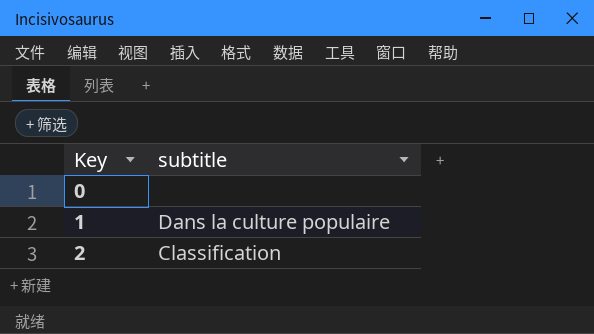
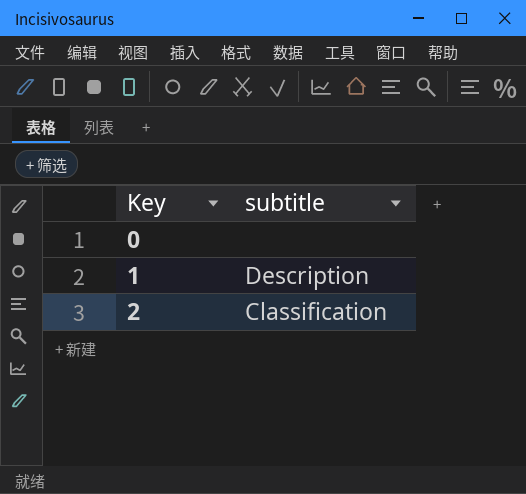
1 | subtitle: Dans la culture populaire -> Description

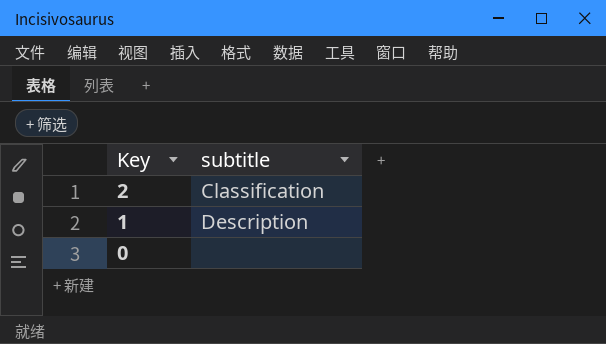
row order: Key ascending -> Key descending

